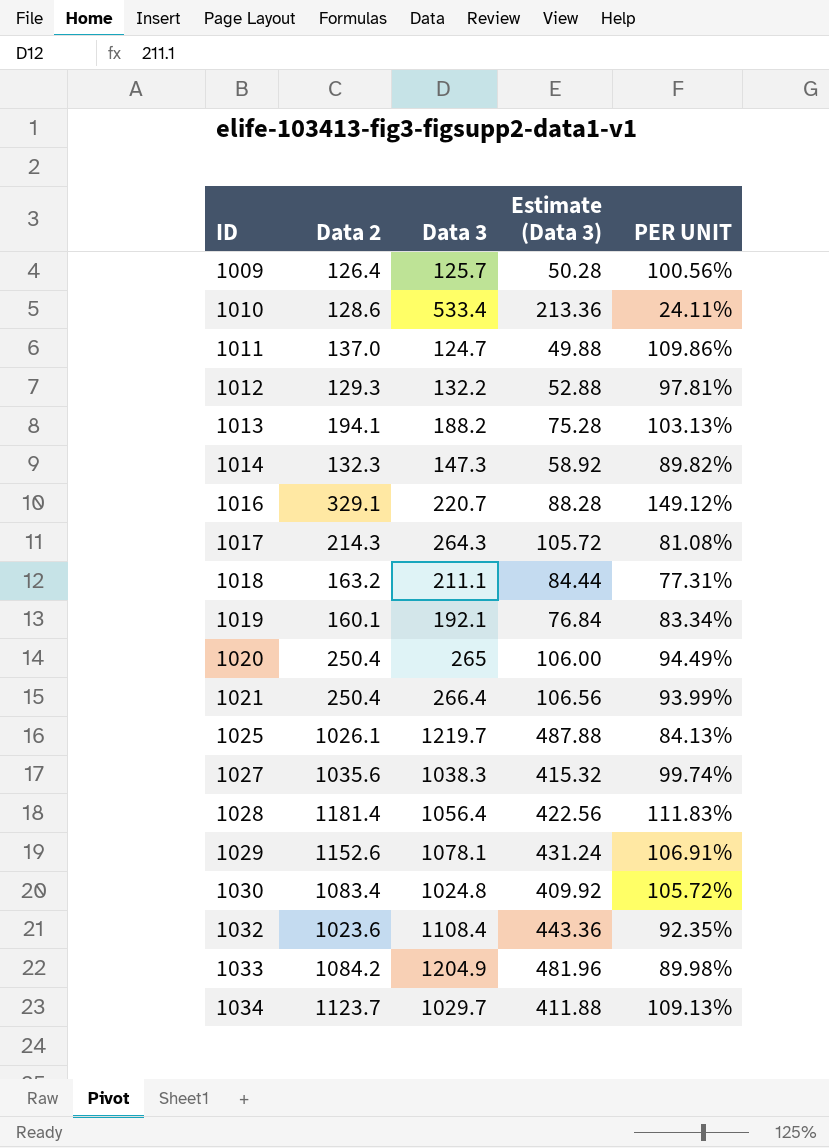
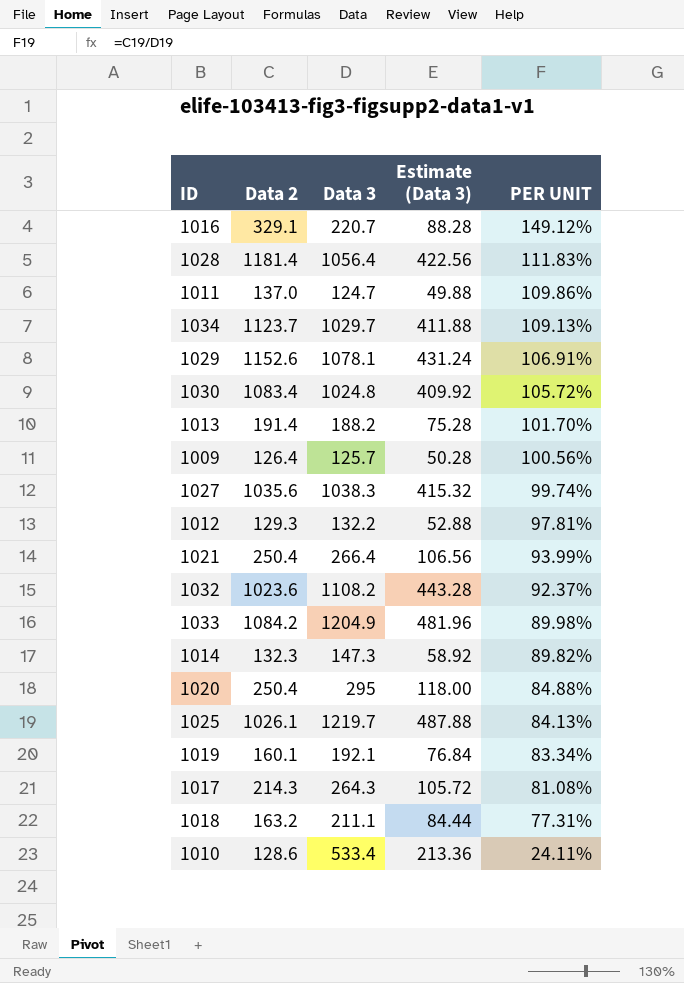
row order: ID ascending -> PER UNIT descending
1013 | Data 2: 194.1 -> 191.4
1013 | PER UNIT: 103.13% -> 101.70%
1032 | Data 3: 1108.4 -> 1108.2
1032 | Estimate (Data 3): 443.36 -> 443.28
1032 | PER UNIT: 92.35% -> 92.37%
1020 | Data 3: 265 -> 295
1020 | Estimate (Data 3): 106.00 -> 118.00
1020 | PER UNIT: 94.49% -> 84.88%

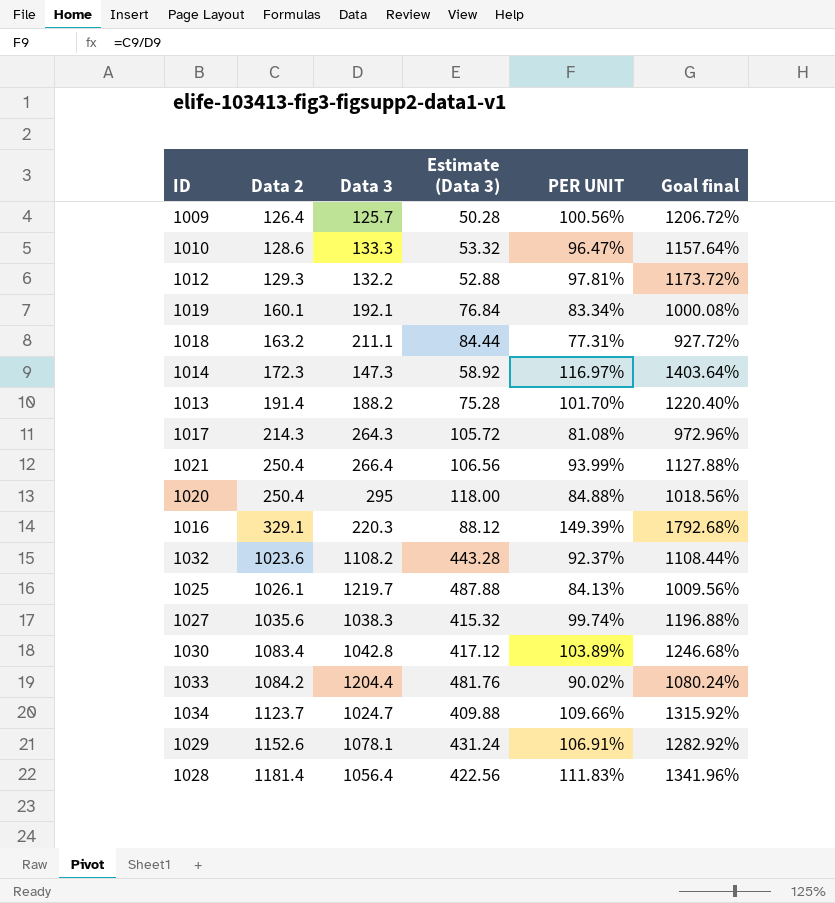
row order: PER UNIT descending -> Data 2 ascending
column Goal final | formula: none -> [PER UNIT] * 12
row 1011: 137.0 | 124.7 | 49.88 | 109.86% -> none
1010 | Data 3: 533.4 -> 133.3
1010 | Estimate (Data 3): 213.36 -> 53.32
1010 | PER UNIT: 24.11% -> 96.47%
1014 | Data 2: 132.3 -> 172.3
1014 | PER UNIT: 89.82% -> 116.97%
1016 | Data 3: 220.7 -> 220.3
1016 | Estimate (Data 3): 88.28 -> 88.12
1016 | PER UNIT: 149.12% -> 149.39%
1030 | Data 3: 1024.8 -> 1042.8
1030 | Estimate (Data 3): 409.92 -> 417.12
1030 | PER UNIT: 105.72% -> 103.89%
1033 | Data 3: 1204.9 -> 1204.4
1033 | Estimate (Data 3): 481.96 -> 481.76
1033 | PER UNIT: 89.98% -> 90.02%
1034 | Data 3: 1029.7 -> 1024.7
1034 | Estimate (Data 3): 411.88 -> 409.88
1034 | PER UNIT: 109.13% -> 109.66%

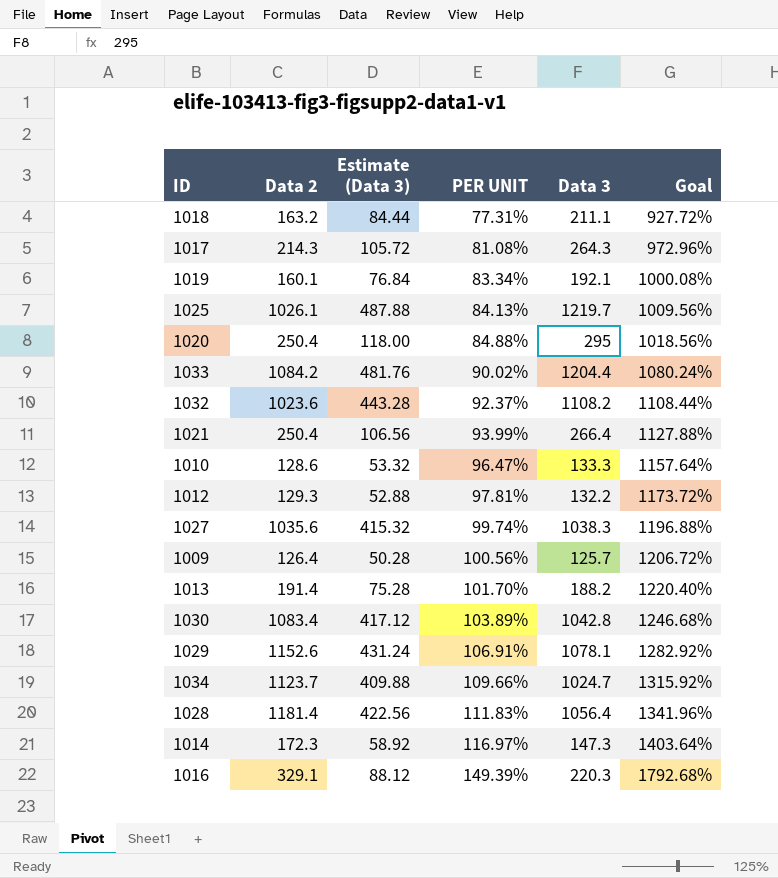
row order: Data 2 ascending -> PER UNIT ascending
column Data 3 | position: 3 -> 5
column name: Goal final -> Goal

